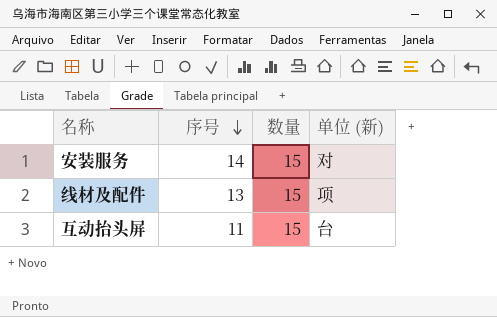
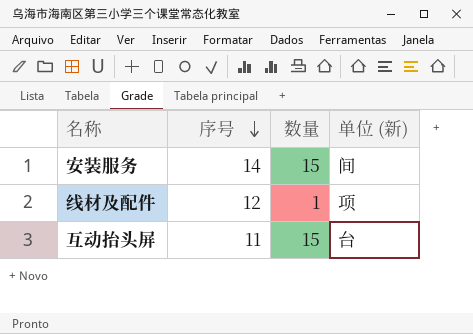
安装服务 | 单位 (新): 对 -> 间
线材及配件 | 序号: 13 -> 12
线材及配件 | 数量: 15 -> 1

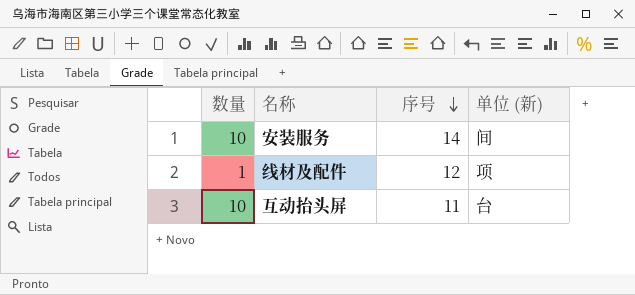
column 数量 | position: 3 -> 1
安装服务 | 数量: 15 -> 10
互动抬头屏 | 数量: 15 -> 10

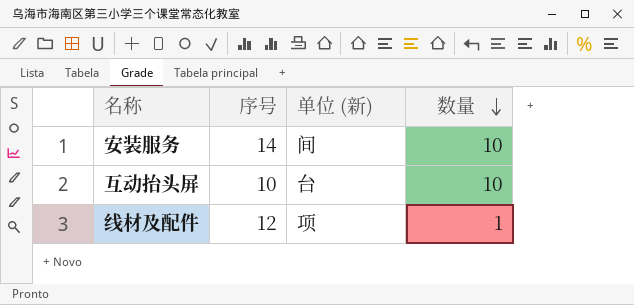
row order: 序号 descending -> 数量 descending
column 数量 | position: 1 -> 4
互动抬头屏 | 序号: 11 -> 10

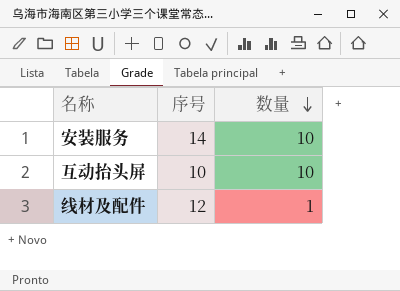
column 单位 (新) | position: 3 -> none

